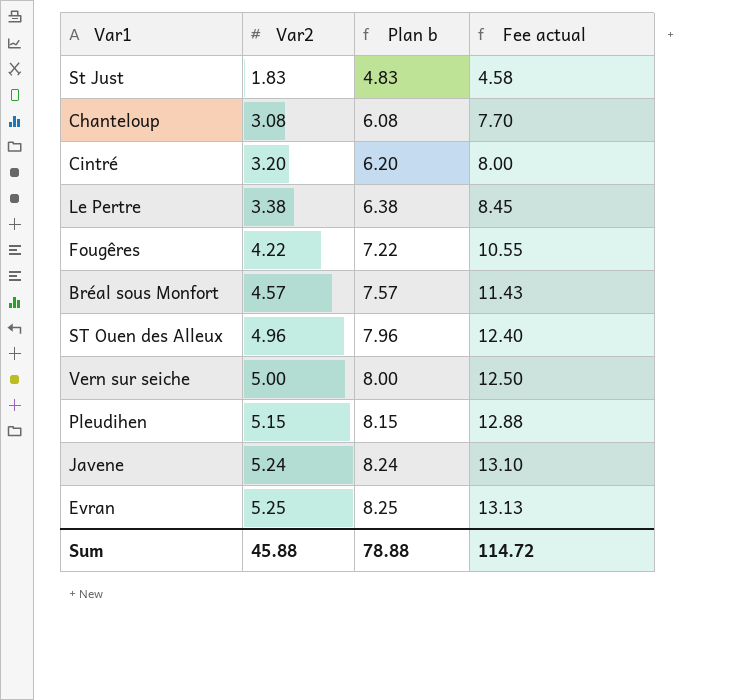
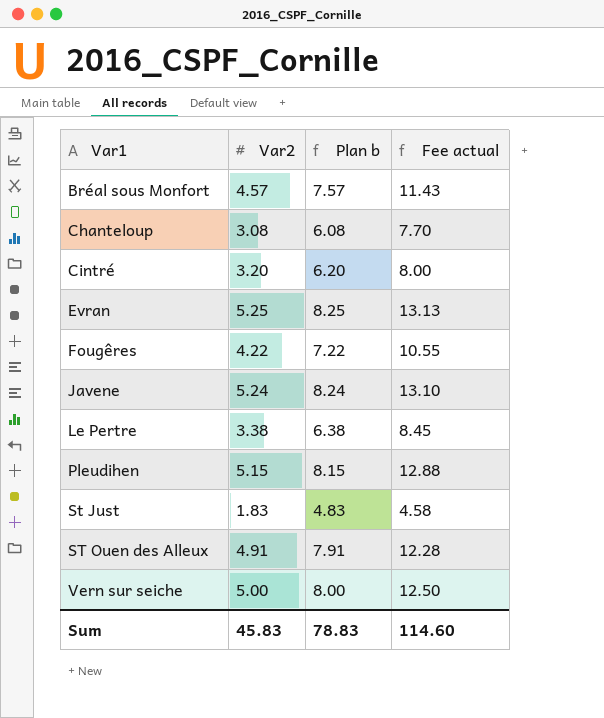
row order: Var2 ascending -> Var1 ascending
ST Ouen des Alleux | Var2: 4.96 -> 4.91
ST Ouen des Alleux | Plan b: 7.96 -> 7.91
ST Ouen des Alleux | Fee actual: 12.40 -> 12.28
Sum | Var2: 45.88 -> 45.83
Sum | Plan b: 78.88 -> 78.83
Sum | Fee actual: 114.72 -> 114.60

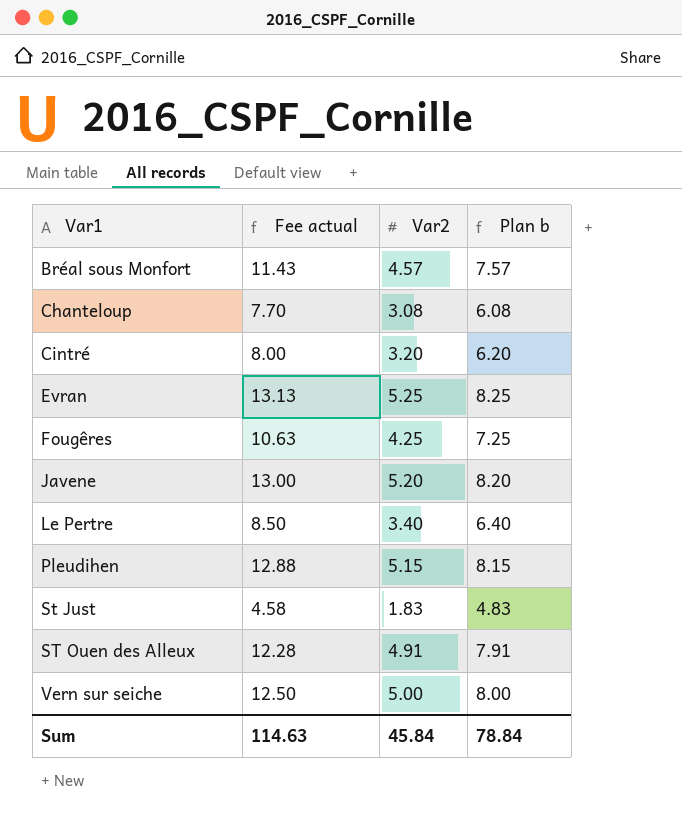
column Fee actual | position: 4 -> 2
Fougêres | Fee actual: 10.55 -> 10.63
Fougêres | Var2: 4.22 -> 4.25
Fougêres | Plan b: 7.22 -> 7.25
Javene | Fee actual: 13.10 -> 13.00
Javene | Var2: 5.24 -> 5.20
Javene | Plan b: 8.24 -> 8.20
Le Pertre | Fee actual: 8.45 -> 8.50
Le Pertre | Var2: 3.38 -> 3.40
Le Pertre | Plan b: 6.38 -> 6.40
Sum | Fee actual: 114.60 -> 114.63
Sum | Var2: 45.83 -> 45.84
Sum | Plan b: 78.83 -> 78.84

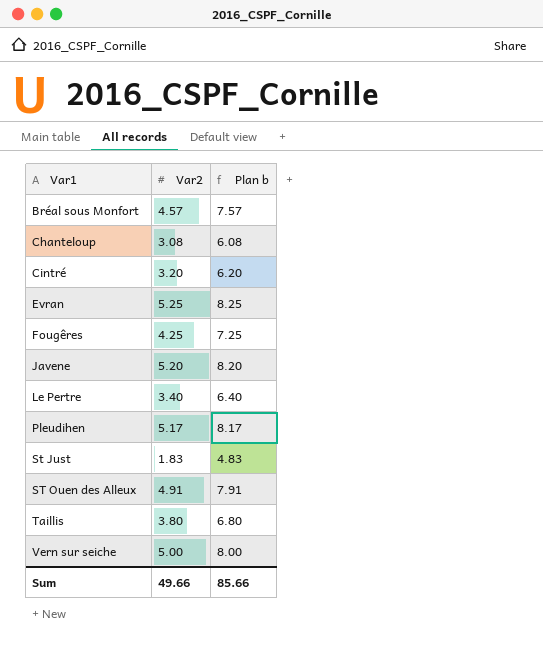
column Fee actual | formula: [Var2] * 2.5 -> none
Pleudihen | Var2: 5.15 -> 5.17
Pleudihen | Plan b: 8.15 -> 8.17
row Taillis: none -> 3.80 | 6.80
Sum | Var2: 45.84 -> 49.66
Sum | Plan b: 78.84 -> 85.66

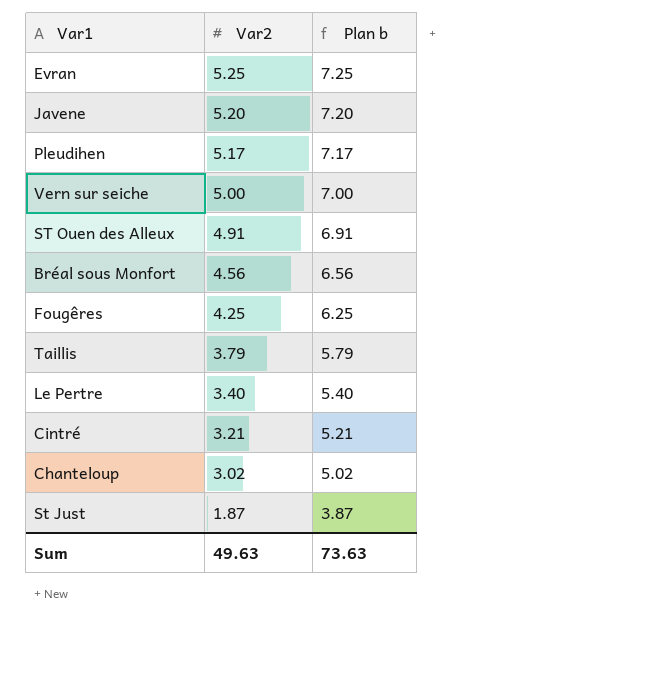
row order: Var1 ascending -> Var2 descending
column Plan b | formula: [Var2] + 3 -> [Var2] + 2
Bréal sous Monfort | Var2: 4.57 -> 4.56
Taillis | Var2: 3.80 -> 3.79
Cintré | Var2: 3.20 -> 3.21
Chanteloup | Var2: 3.08 -> 3.02
St Just | Var2: 1.83 -> 1.87
Sum | Var2: 49.66 -> 49.63
Sum | Plan b: 85.66 -> 73.63

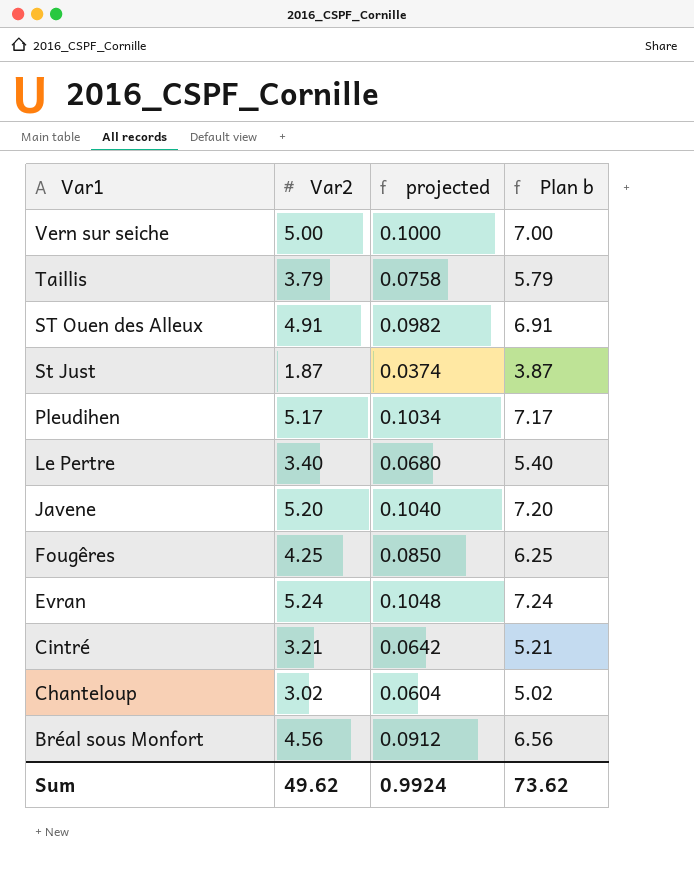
row order: Var2 descending -> Var1 descending
column projected | formula: none -> [Var2] * 0.02
Evran | Var2: 5.25 -> 5.24
Evran | Plan b: 7.25 -> 7.24
Sum | Var2: 49.63 -> 49.62
Sum | Plan b: 73.63 -> 73.62

